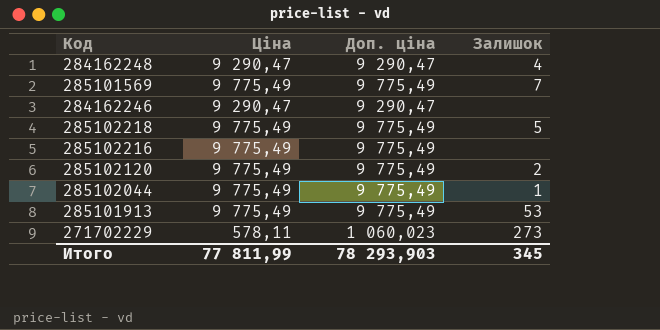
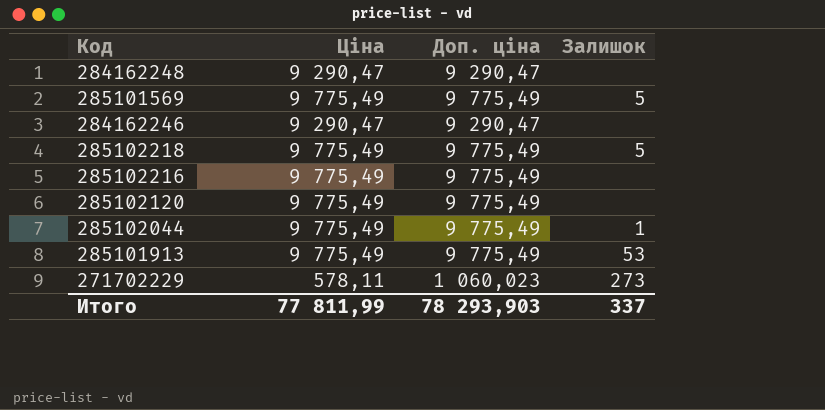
284162248 | Залишок: 4 -> none
285101569 | Залишок: 7 -> 5
285102120 | Залишок: 2 -> none
Итого | Залишок: 345 -> 337

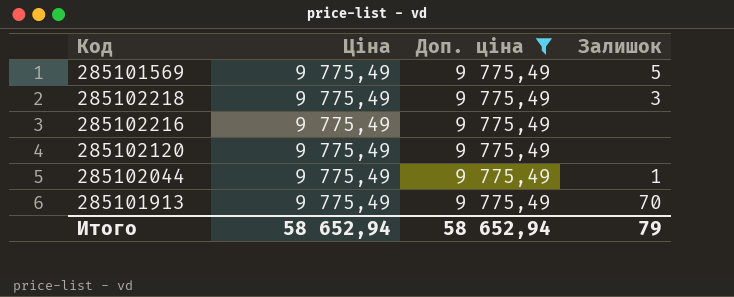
filter: none -> Доп. ціна = 9 775,49
285102218 | Залишок: 5 -> 3
285101913 | Залишок: 53 -> 70
Итого | Ціна: 77 811,99 -> 58 652,94
Итого | Доп. ціна: 78 293,903 -> 58 652,94
Итого | Залишок: 337 -> 79

